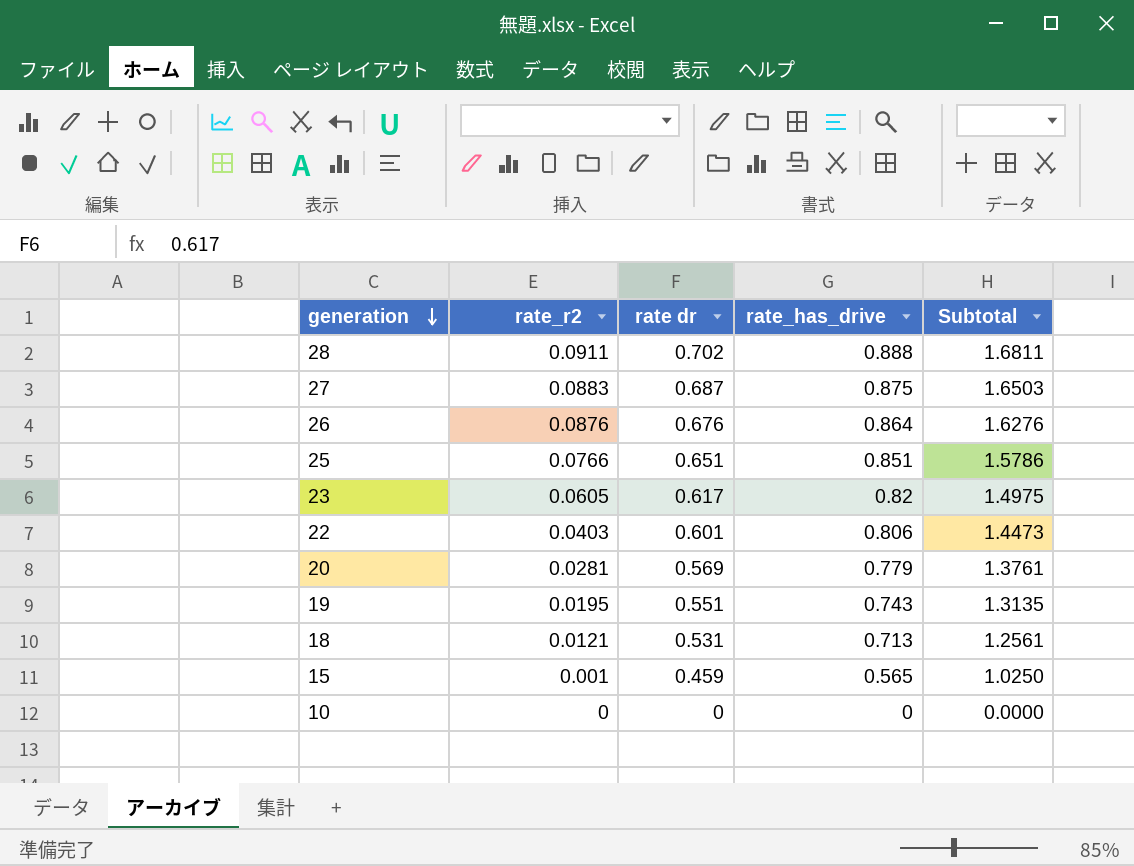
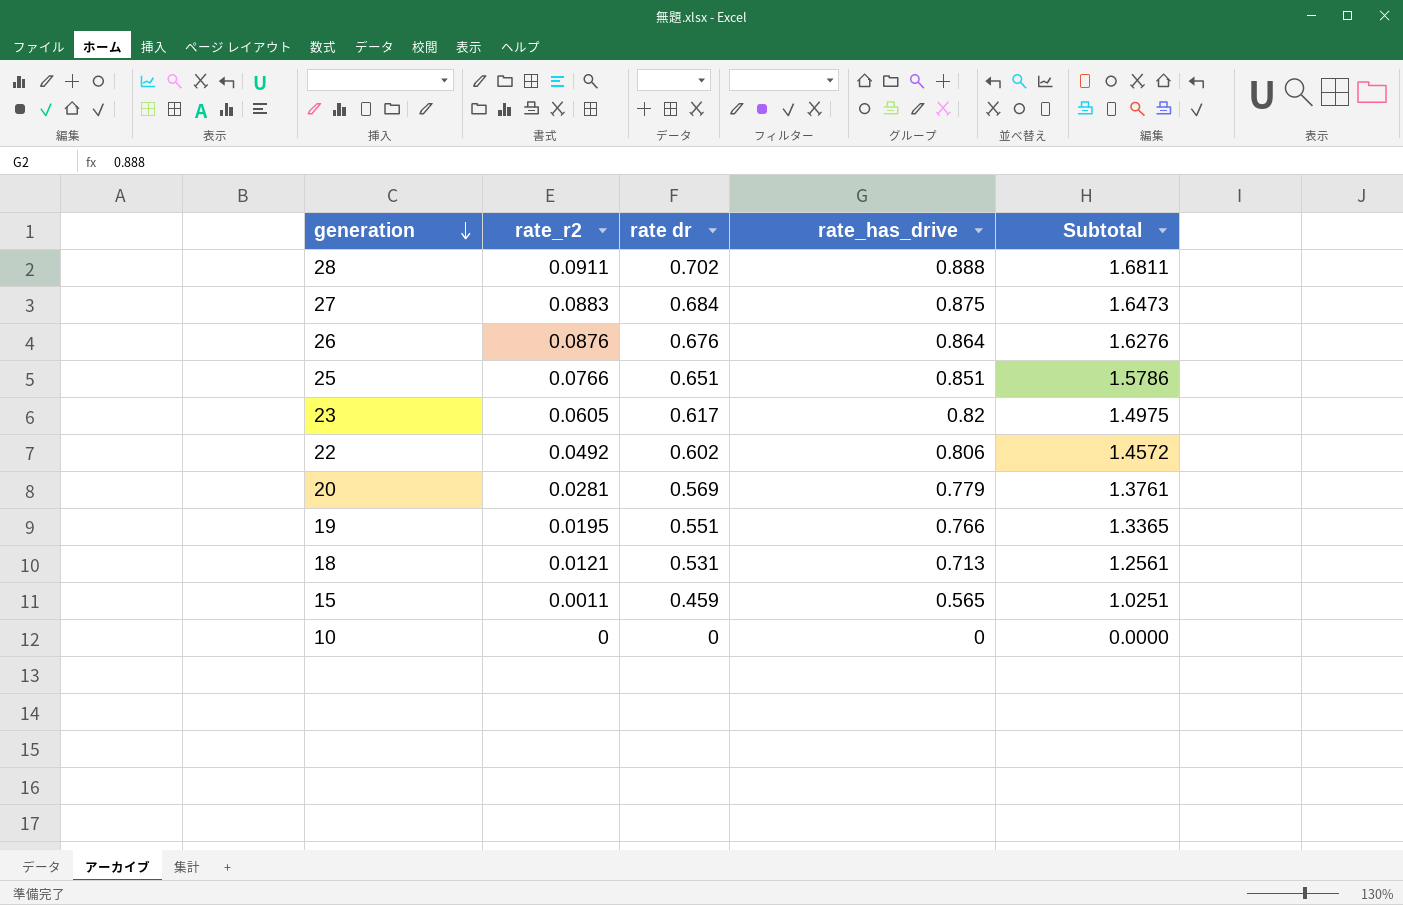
27 | rate dr: 0.687 -> 0.684
27 | Subtotal: 1.6503 -> 1.6473
22 | rate_r2: 0.0403 -> 0.0492
22 | rate dr: 0.601 -> 0.602
22 | Subtotal: 1.4473 -> 1.4572
19 | rate_has_drive: 0.743 -> 0.766
19 | Subtotal: 1.3135 -> 1.3365
15 | rate_r2: 0.001 -> 0.0011
15 | Subtotal: 1.0250 -> 1.0251

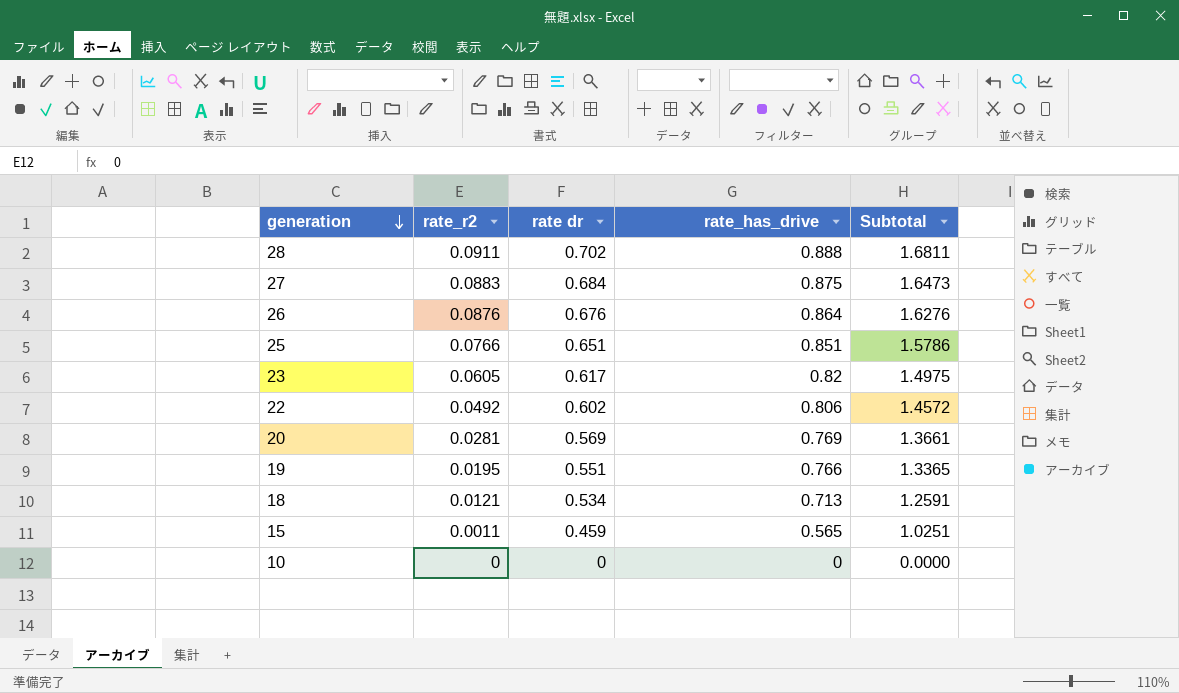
20 | rate_has_drive: 0.779 -> 0.769
20 | Subtotal: 1.3761 -> 1.3661
18 | rate dr: 0.531 -> 0.534
18 | Subtotal: 1.2561 -> 1.2591

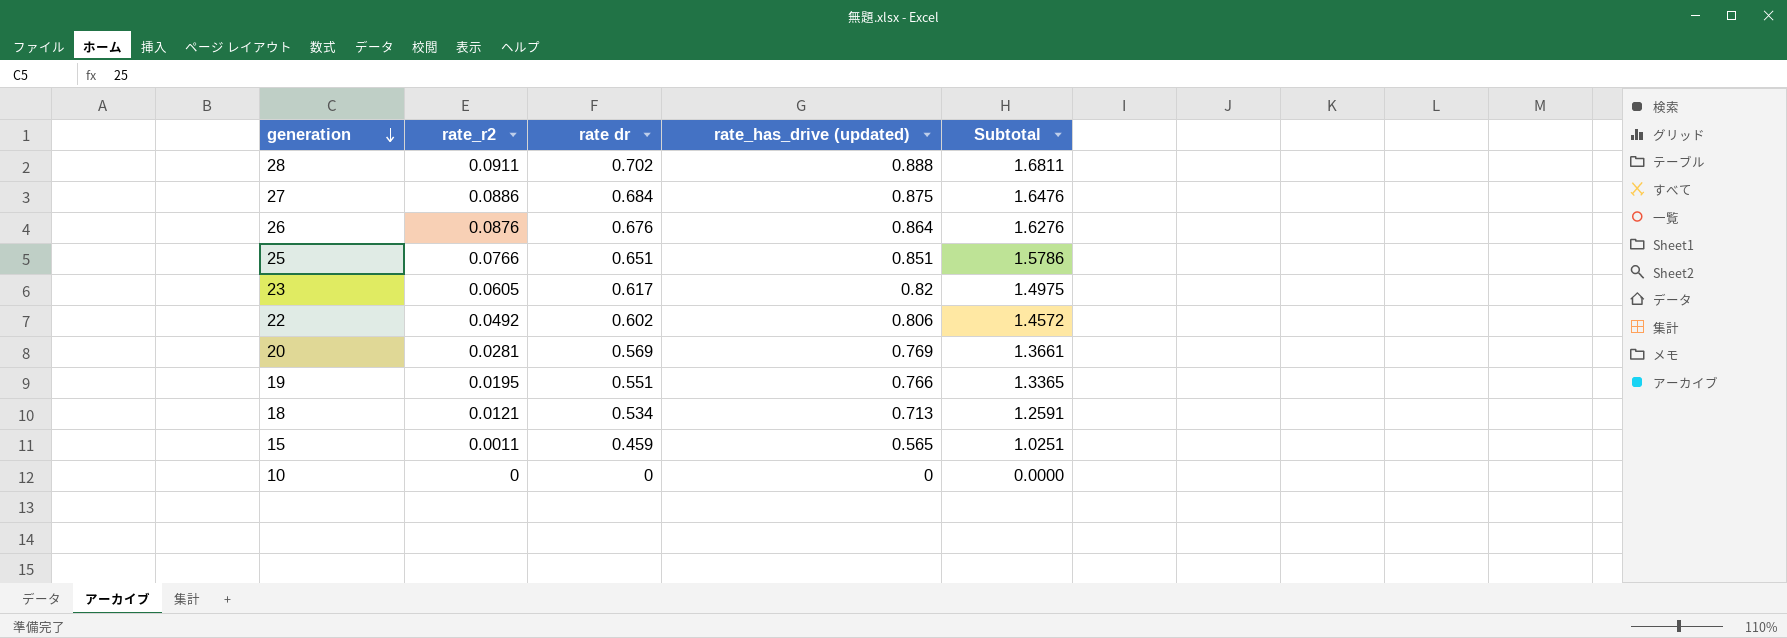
column name: rate_has_drive -> rate_has_drive (updated)
27 | rate_r2: 0.0883 -> 0.0886
27 | Subtotal: 1.6473 -> 1.6476

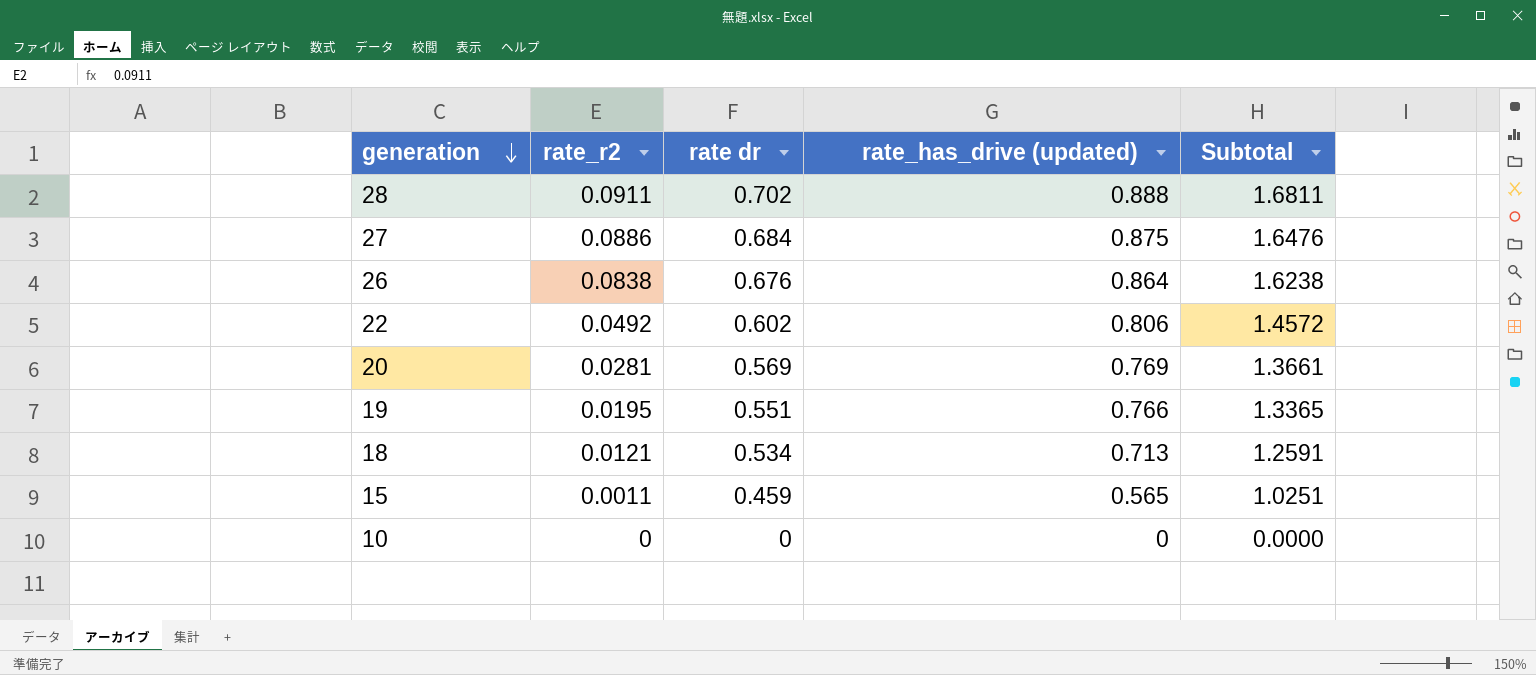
row 25: 0.0766 | 0.651 | 0.851 | 1.5786 -> none
row 23: 0.0605 | 0.617 | 0.82 | 1.4975 -> none
26 | rate_r2: 0.0876 -> 0.0838
26 | Subtotal: 1.6276 -> 1.6238

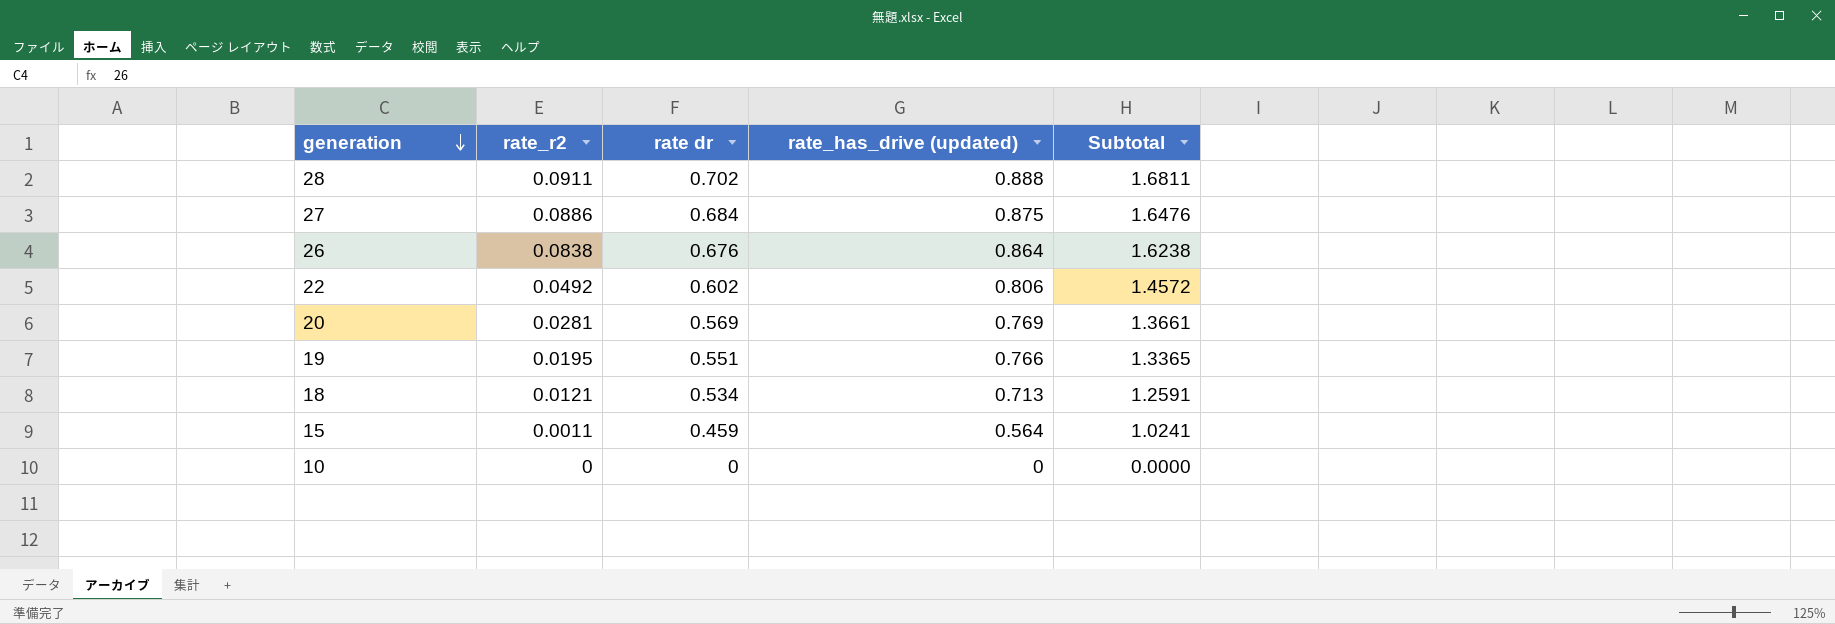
15 | rate_has_drive (updated): 0.565 -> 0.564
15 | Subtotal: 1.0251 -> 1.0241

